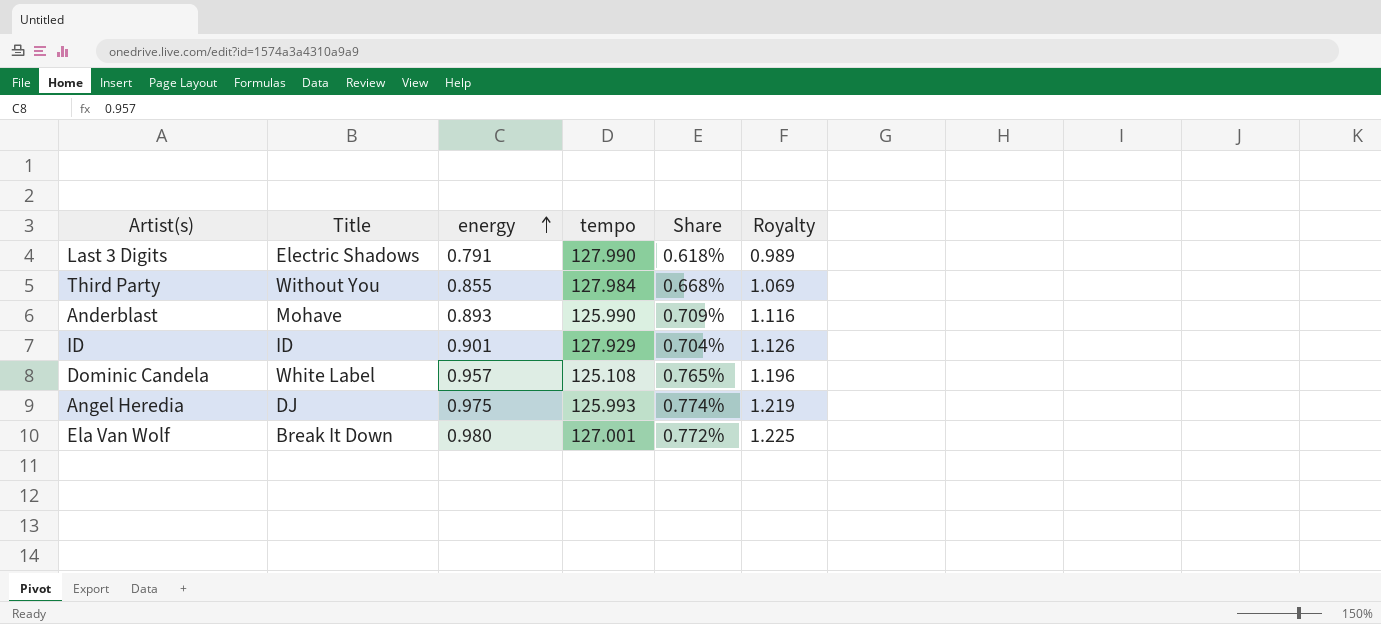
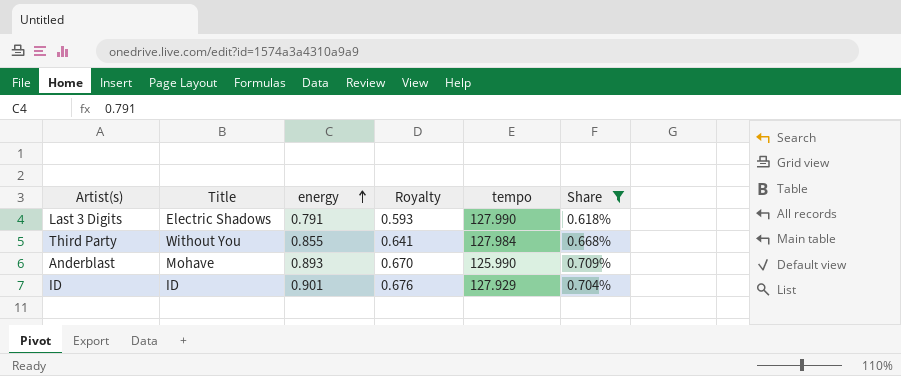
filter: none -> Share <= 0.709%
column Royalty | formula: [energy] * 1.25 -> [energy] * 0.75
column Royalty | position: 6 -> 4

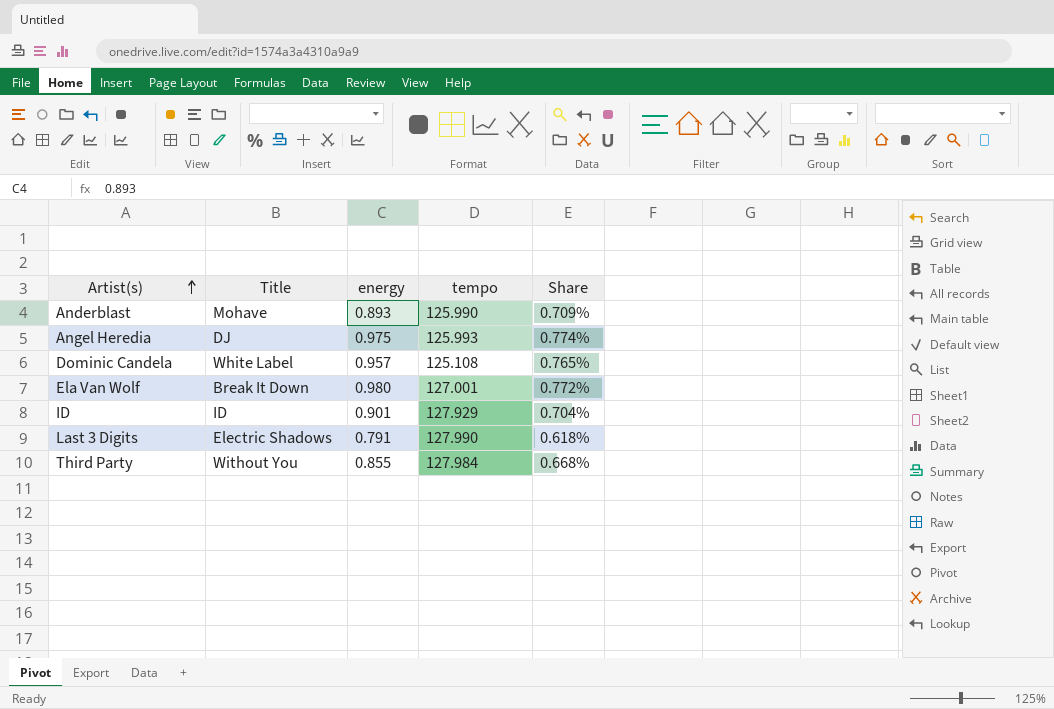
filter: Share <= 0.709% -> none
row order: energy ascending -> Artist(s) ascending
column Royalty | formula: [energy] * 0.75 -> none

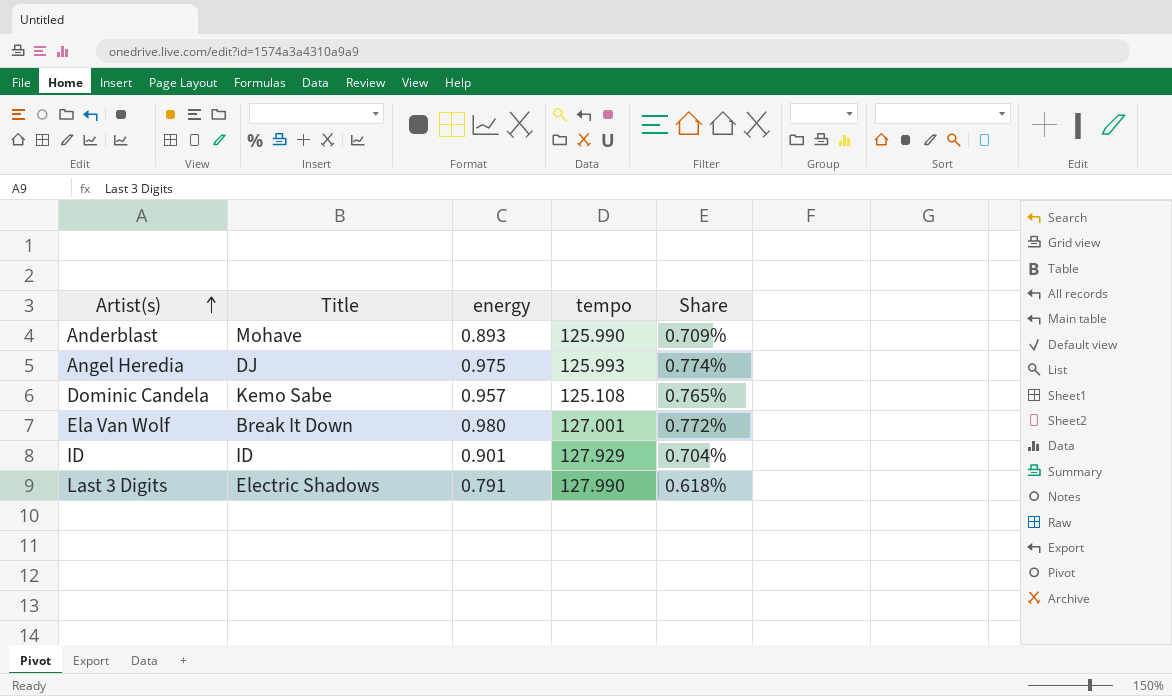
row Third Party: Without You | 0.855 | 127.984 | 0.668% -> none
Dominic Candela | Title: White Label -> Kemo Sabe

